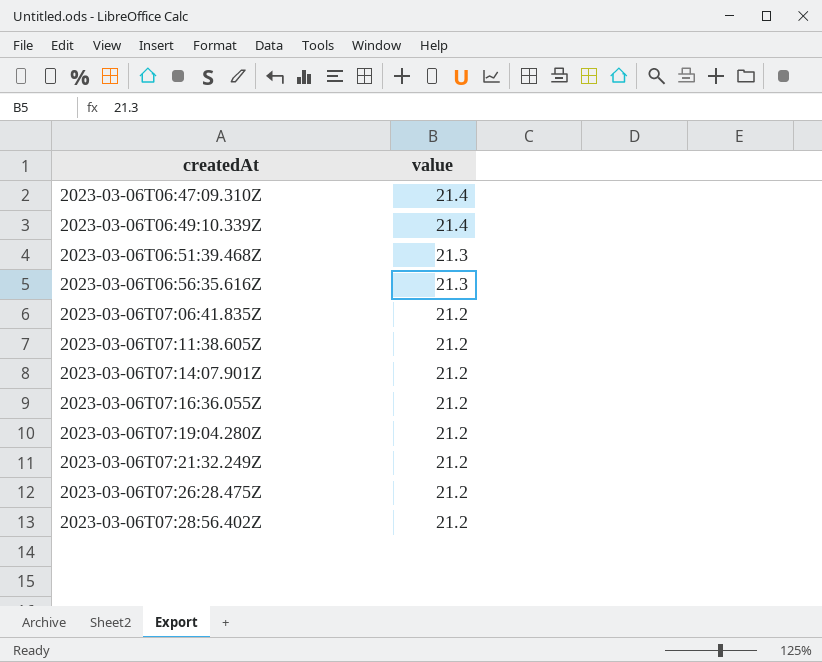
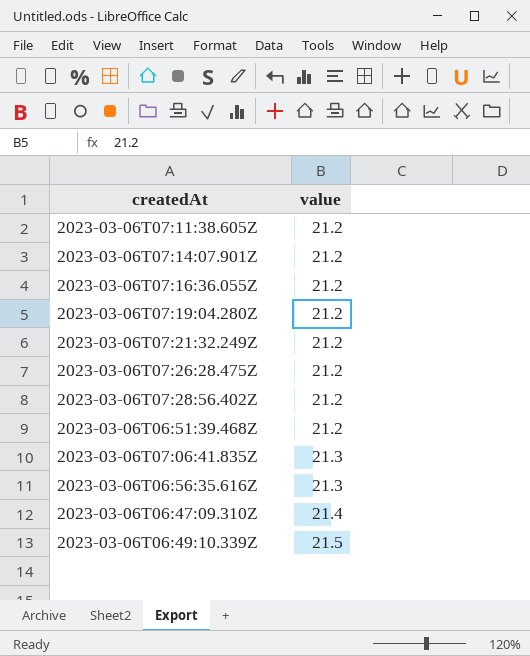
row order: createdAt ascending -> value ascending
2023-03-06T06:51:39.468Z | value: 21.3 -> 21.2
2023-03-06T07:06:41.835Z | value: 21.2 -> 21.3
2023-03-06T06:49:10.339Z | value: 21.4 -> 21.5

